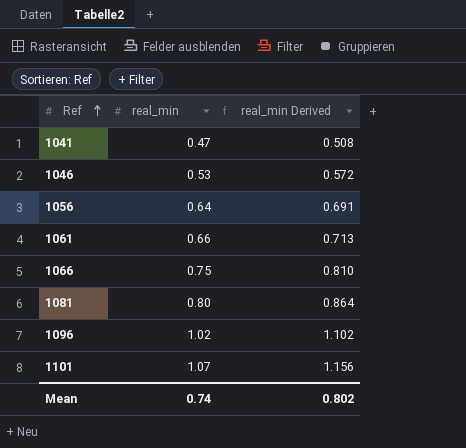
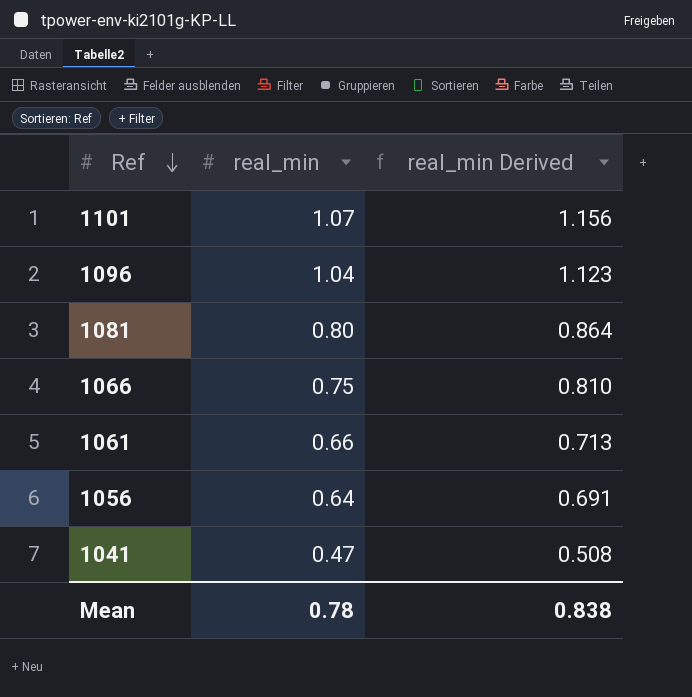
row order: Ref ascending -> Ref descending
row 1046: 0.53 | 0.572 -> none
1096 | real_min: 1.02 -> 1.04
1096 | real_min Derived: 1.102 -> 1.123
Mean | real_min: 0.74 -> 0.78
Mean | real_min Derived: 0.802 -> 0.838

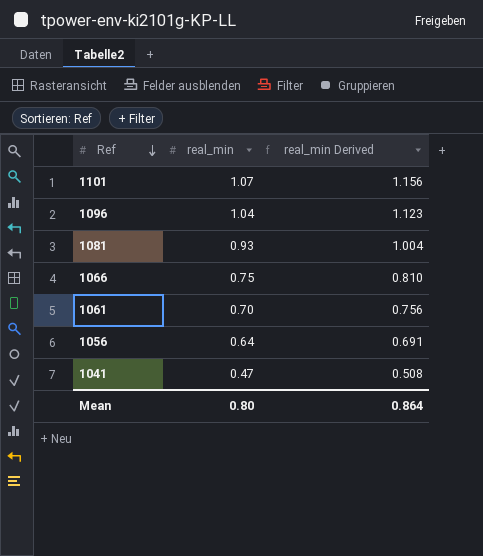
1081 | real_min: 0.80 -> 0.93
1081 | real_min Derived: 0.864 -> 1.004
1061 | real_min: 0.66 -> 0.70
1061 | real_min Derived: 0.713 -> 0.756
Mean | real_min: 0.78 -> 0.80
Mean | real_min Derived: 0.838 -> 0.864

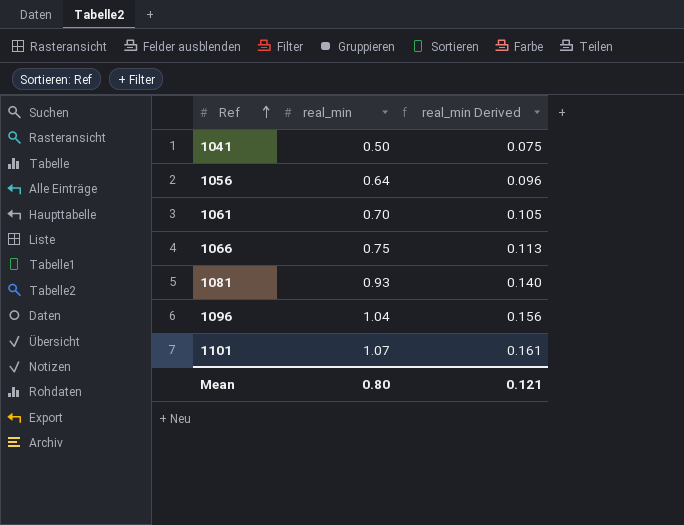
row order: Ref descending -> Ref ascending
column real_min Derived | formula: [real_min] * 1.08 -> [real_min] * 0.15
1041 | real_min: 0.47 -> 0.50
Mean | real_min Derived: 0.864 -> 0.121

